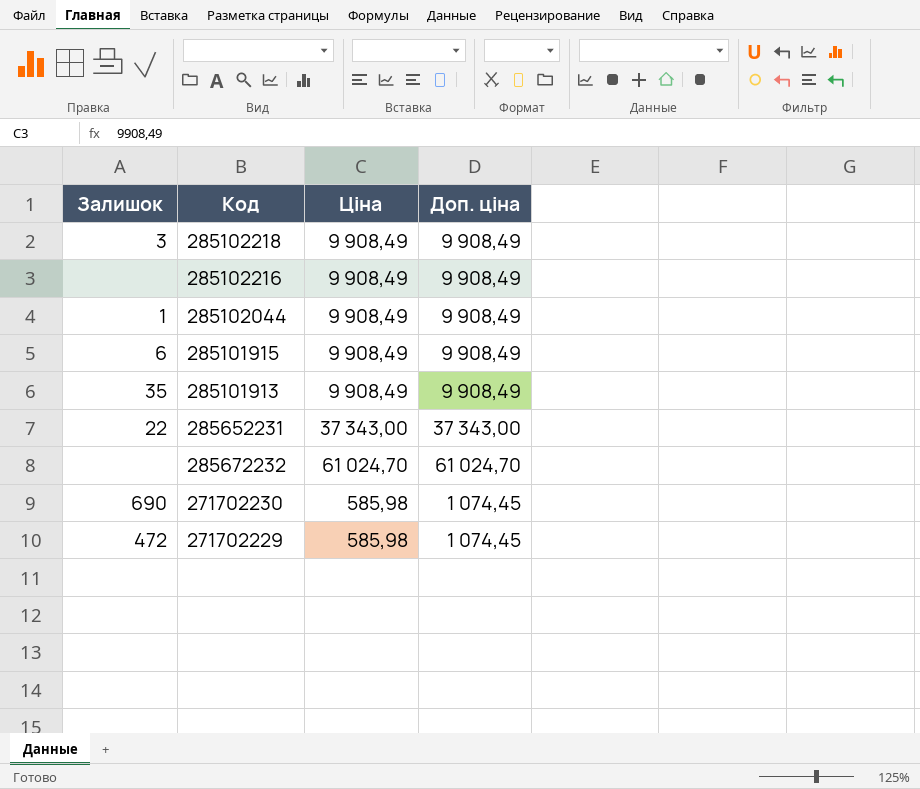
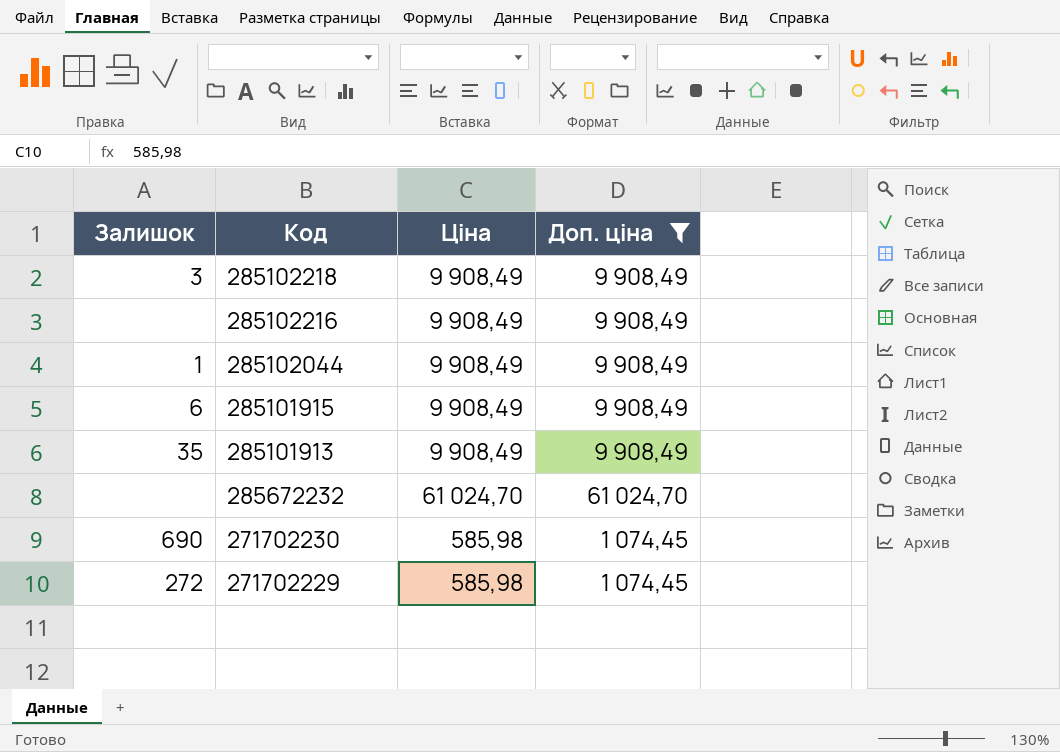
filter: none -> Доп. ціна != 37 343,00
271702229 | Залишок: 472 -> 272

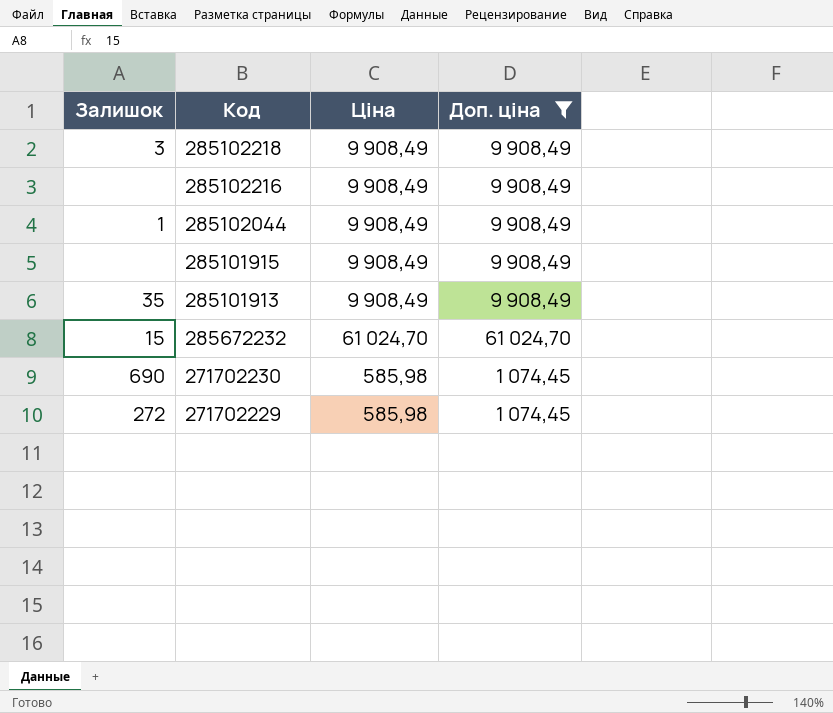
285101915 | Залишок: 6 -> none
285672232 | Залишок: none -> 15

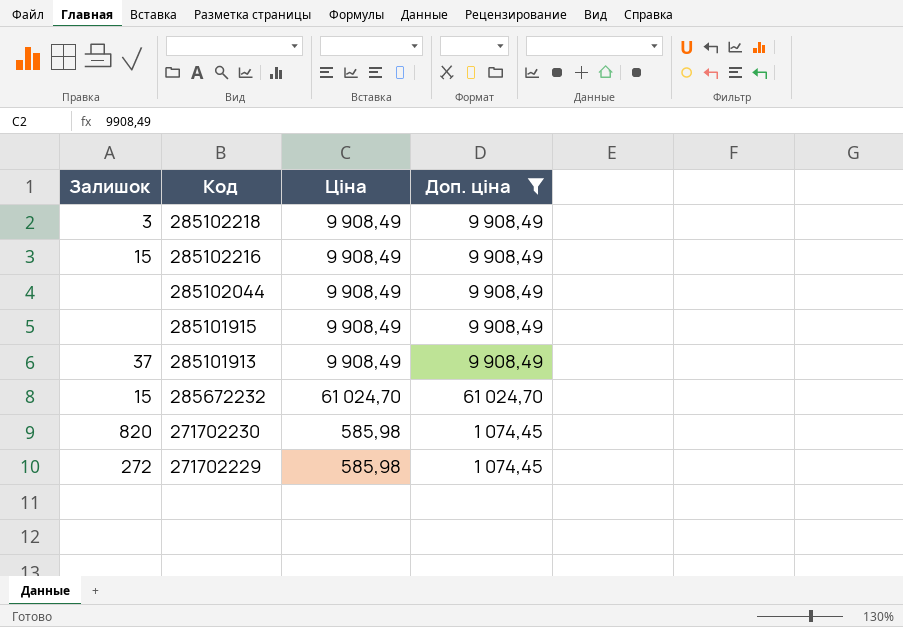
285102216 | Залишок: none -> 15
285102044 | Залишок: 1 -> none
285101913 | Залишок: 35 -> 37
271702230 | Залишок: 690 -> 820

